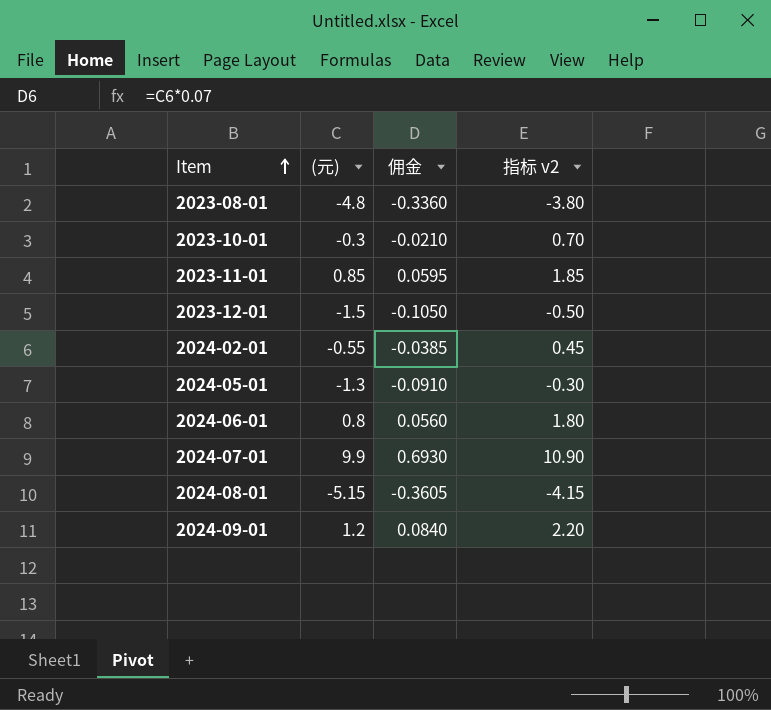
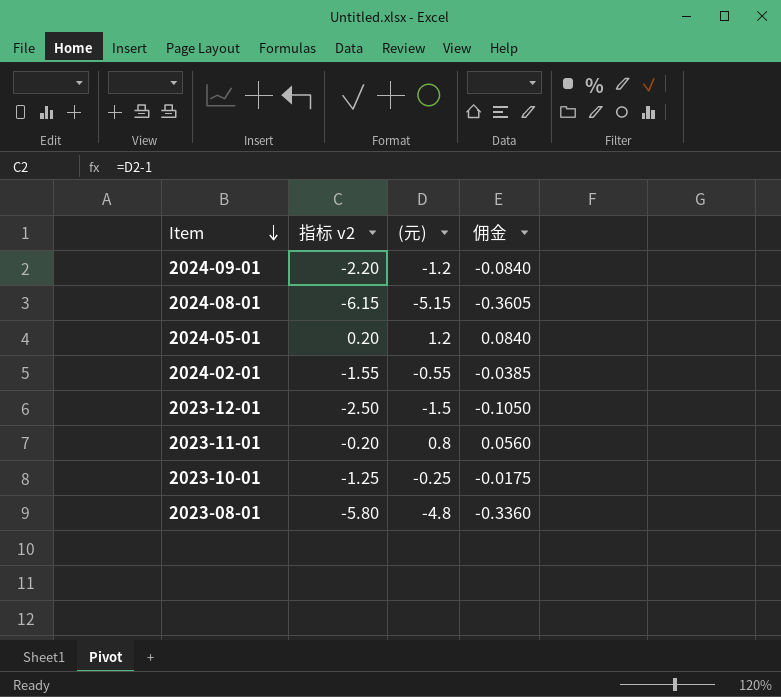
row order: Item ascending -> Item descending
column 指标 v2 | formula: [(元)] + 1 -> [(元)] - 1
column 指标 v2 | position: 4 -> 2
row 2024-06-01: 0.8 | 0.0560 | 1.80 -> none
row 2024-07-01: 9.9 | 0.6930 | 10.90 -> none
2024-09-01 | (元): 1.2 -> -1.2
2024-09-01 | 佣金: 0.0840 -> -0.0840
2024-05-01 | (元): -1.3 -> 1.2
2024-05-01 | 佣金: -0.0910 -> 0.0840
2023-11-01 | (元): 0.85 -> 0.8
2023-11-01 | 佣金: 0.0595 -> 0.0560
2023-10-01 | (元): -0.3 -> -0.25
2023-10-01 | 佣金: -0.0210 -> -0.0175

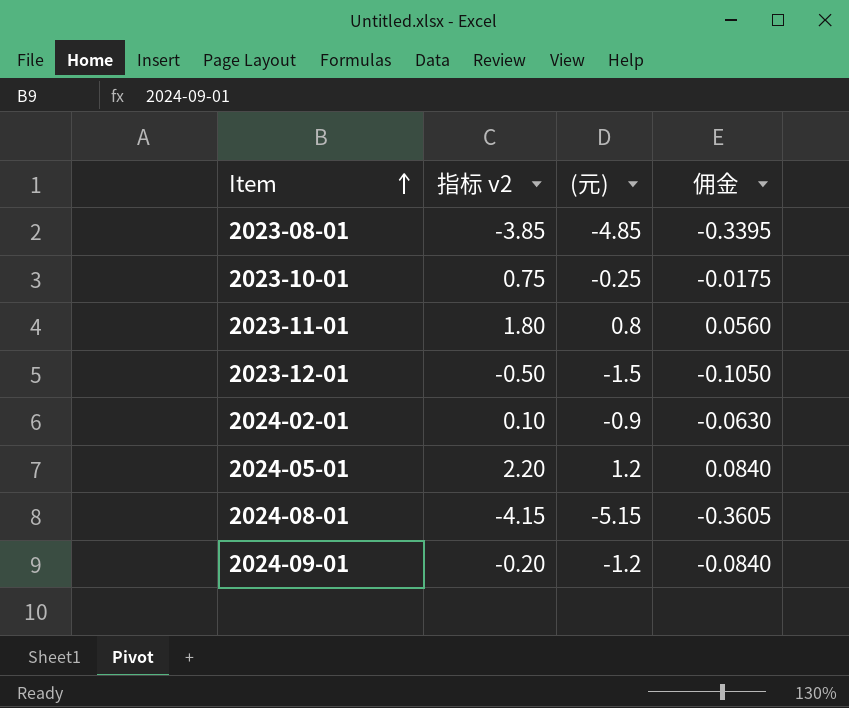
row order: Item descending -> Item ascending
column 指标 v2 | formula: [(元)] - 1 -> [(元)] + 1
2023-08-01 | (元): -4.8 -> -4.85
2023-08-01 | 佣金: -0.3360 -> -0.3395
2024-02-01 | (元): -0.55 -> -0.9
2024-02-01 | 佣金: -0.0385 -> -0.0630

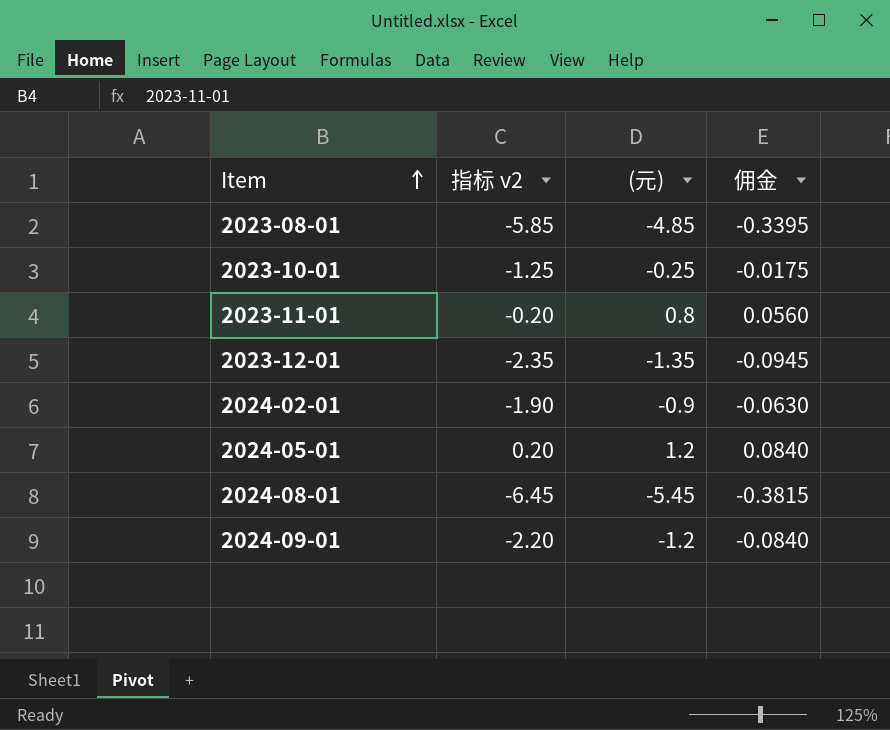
column 指标 v2 | formula: [(元)] + 1 -> [(元)] - 1
2023-12-01 | (元): -1.5 -> -1.35
2023-12-01 | 佣金: -0.1050 -> -0.0945
2024-08-01 | (元): -5.15 -> -5.45
2024-08-01 | 佣金: -0.3605 -> -0.3815

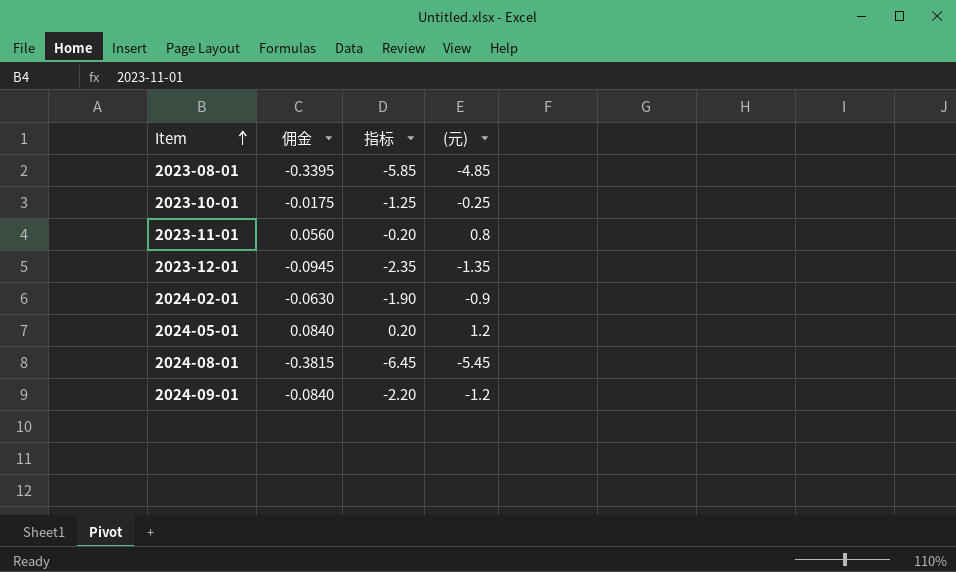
column 佣金 | position: 4 -> 2
column name: 指标 v2 -> 指标

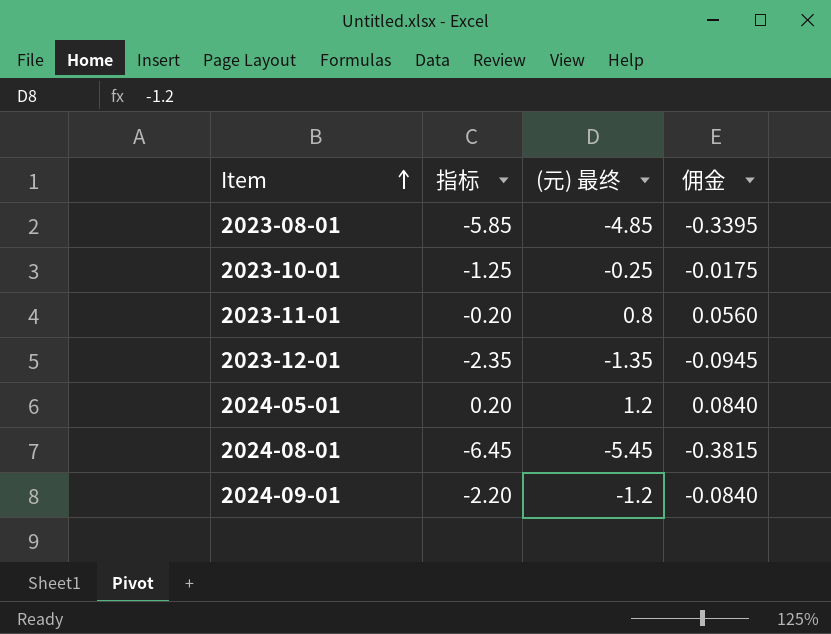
column name: (元) -> (元) 最终
column 佣金 | position: 2 -> 4
row 2024-02-01: -0.0630 | -1.90 | -0.9 -> none

